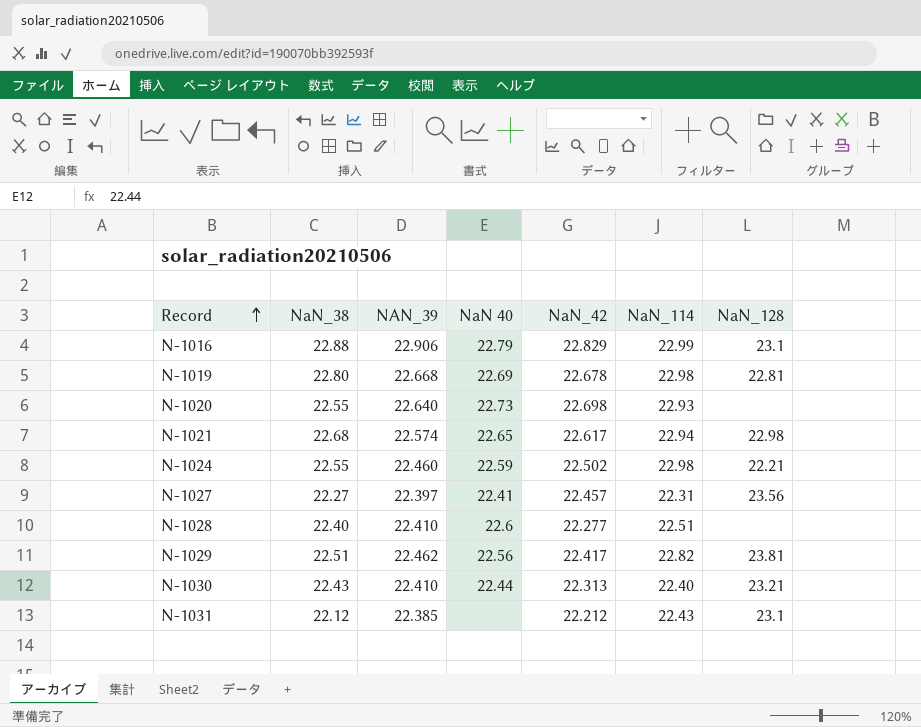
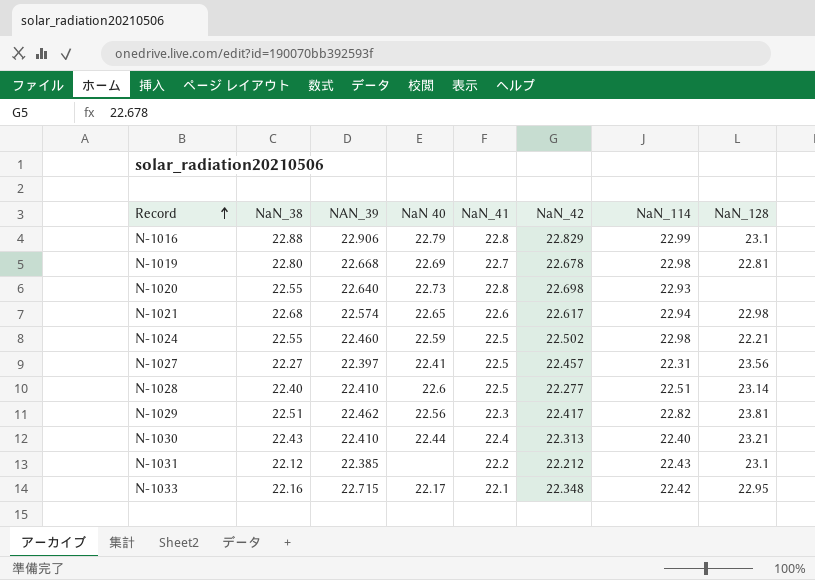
column NaN_41 | position: none -> 5
N-1028 | NaN_128: none -> 23.14
row N-1033: none -> 22.16 | 22.715 | 22.17 | 22.1 | 22.348 | 22.42 | 22.95

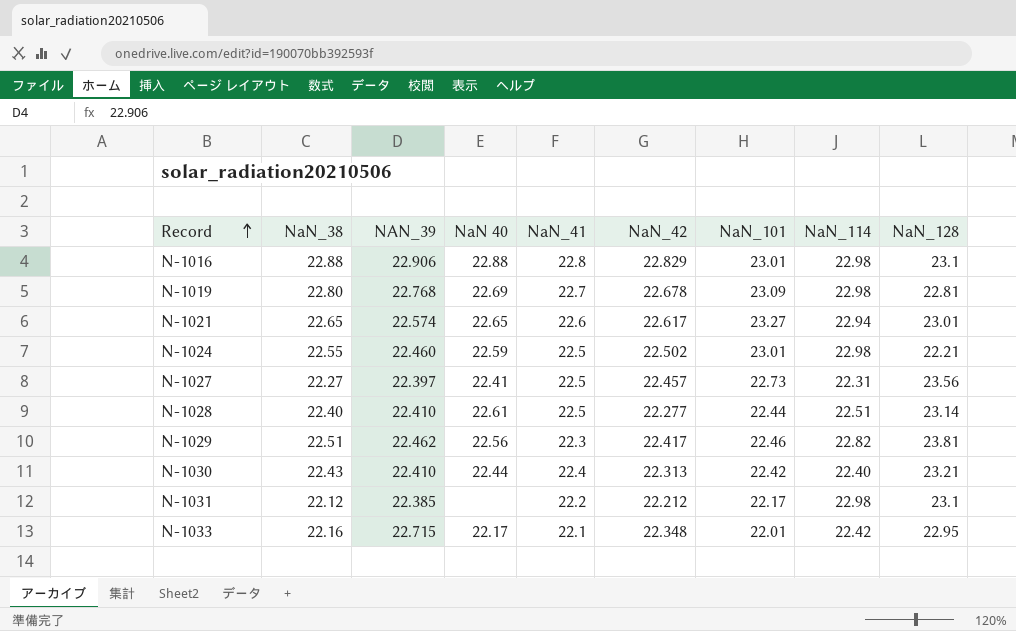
column NaN_101 | position: none -> 7
row N-1020: 22.55 | 22.640 | 22.73 | 22.8 | 22.698 | 22.93 | none -> none
N-1016 | NaN 40: 22.79 -> 22.88
N-1016 | NaN_114: 22.99 -> 22.98
N-1019 | NAN_39: 22.668 -> 22.768
N-1021 | NaN_38: 22.68 -> 22.65
N-1021 | NaN_128: 22.98 -> 23.01
N-1028 | NaN 40: 22.6 -> 22.61
N-1031 | NaN_114: 22.43 -> 22.98

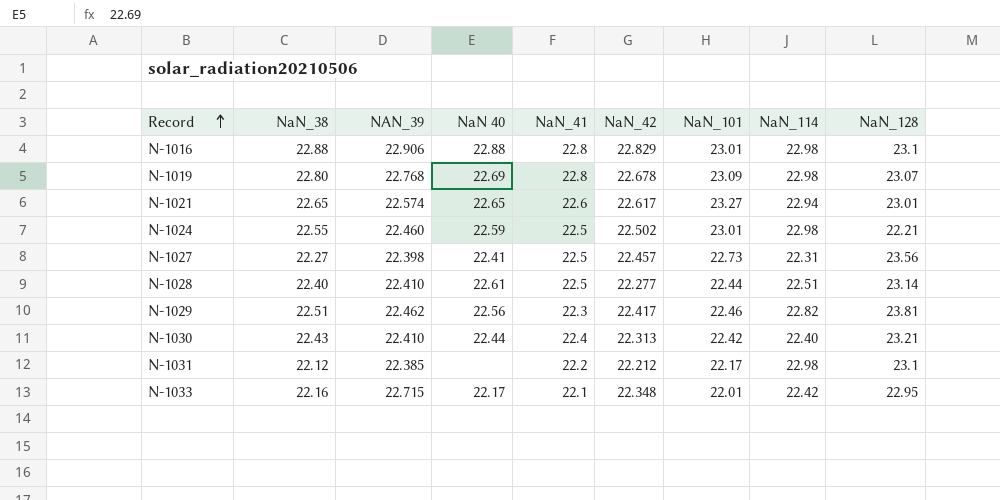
N-1019 | NaN_41: 22.7 -> 22.8
N-1019 | NaN_128: 22.81 -> 23.07
N-1027 | NAN_39: 22.397 -> 22.398

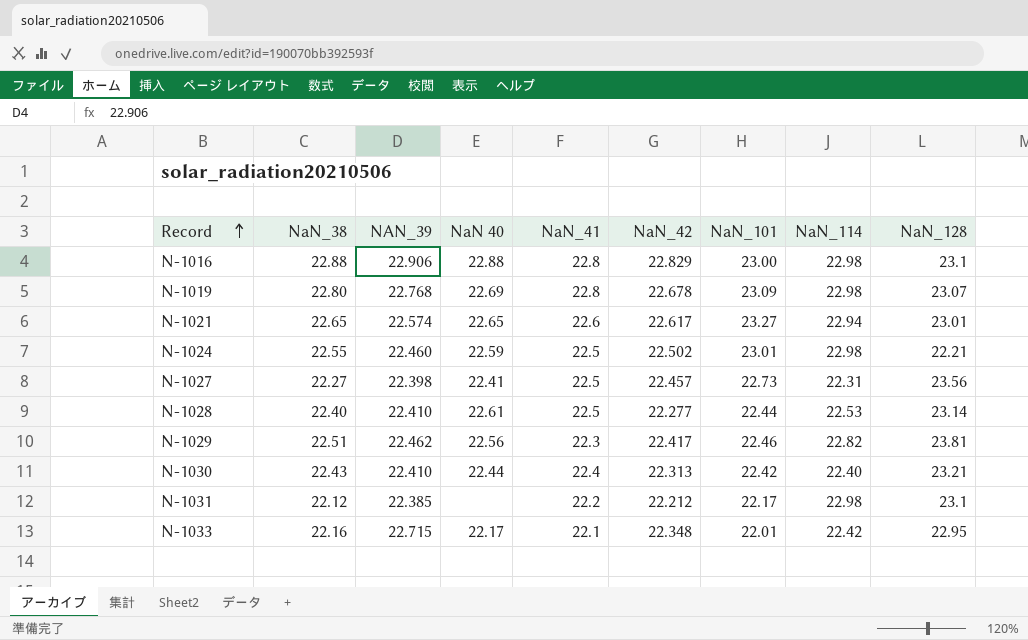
N-1016 | NaN_101: 23.01 -> 23.00
N-1028 | NaN_114: 22.51 -> 22.53

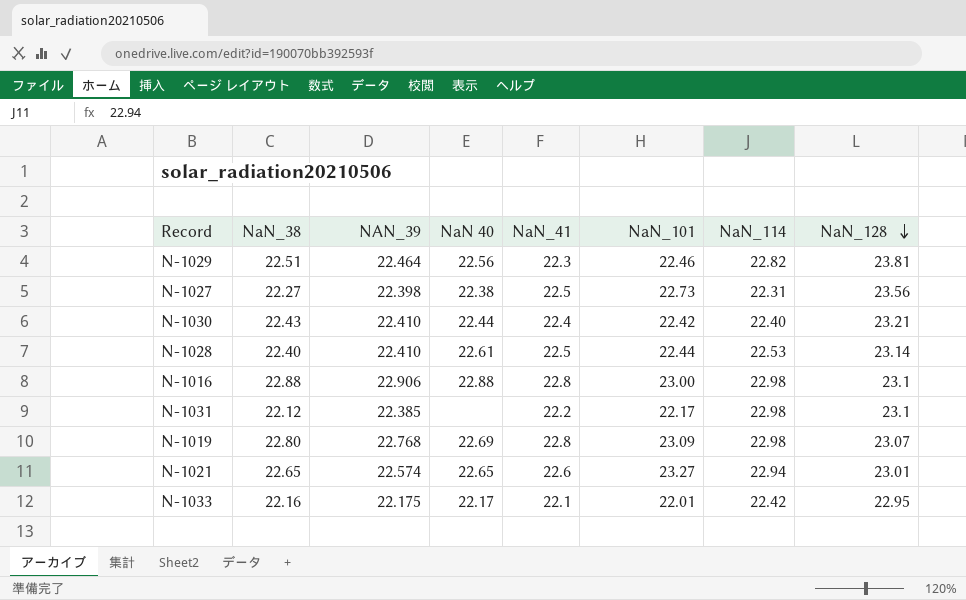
row order: Record ascending -> NaN_128 descending
column NaN_42 | position: 6 -> none
row N-1024: 22.55 | 22.460 | 22.59 | 22.5 | 22.502 | 23.01 | 22.98 | 22.21 -> none
N-1029 | NAN_39: 22.462 -> 22.464
N-1027 | NaN 40: 22.41 -> 22.38
N-1033 | NAN_39: 22.715 -> 22.175

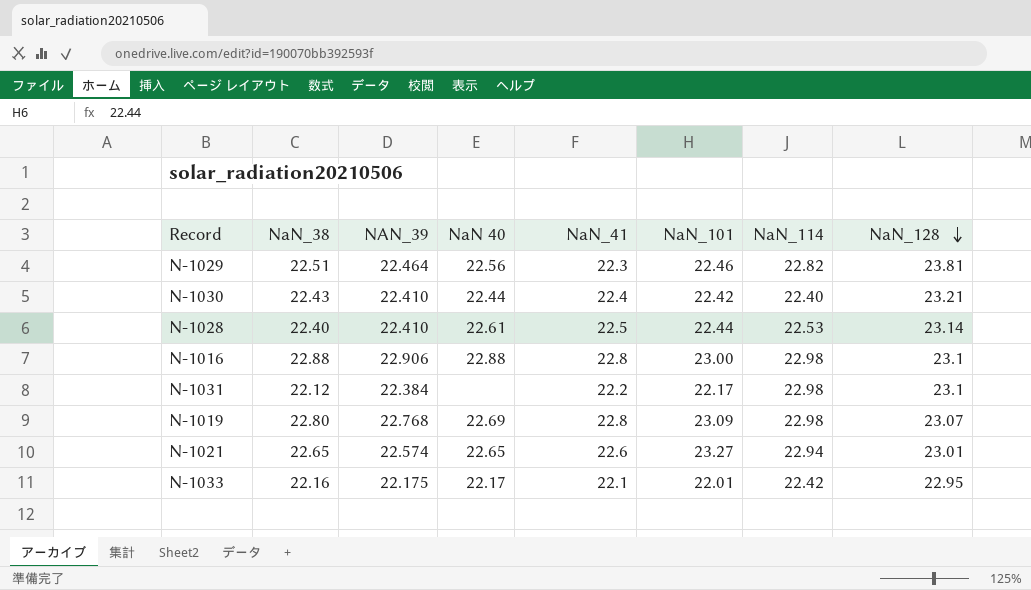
row N-1027: 22.27 | 22.398 | 22.38 | 22.5 | 22.73 | 22.31 | 23.56 -> none
N-1031 | NAN_39: 22.385 -> 22.384

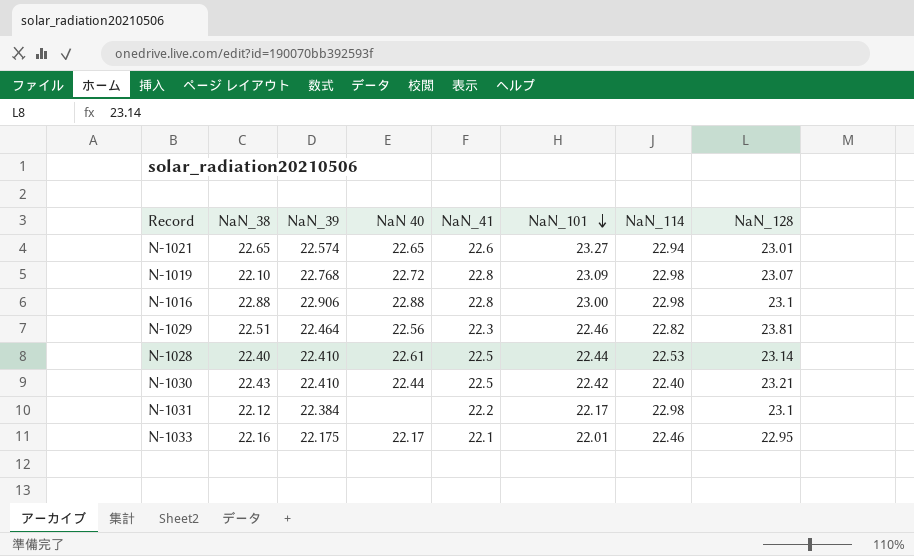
row order: NaN_128 descending -> NaN_101 descending
column name: NAN_39 -> NaN_39
N-1019 | NaN_38: 22.80 -> 22.10
N-1019 | NaN 40: 22.69 -> 22.72
N-1030 | NaN_41: 22.4 -> 22.5
N-1033 | NaN_114: 22.42 -> 22.46

